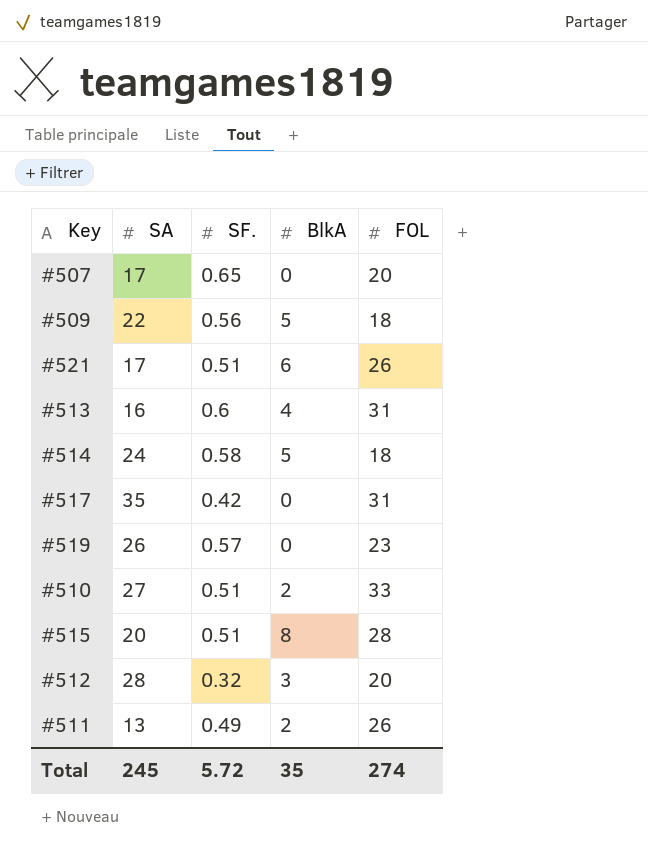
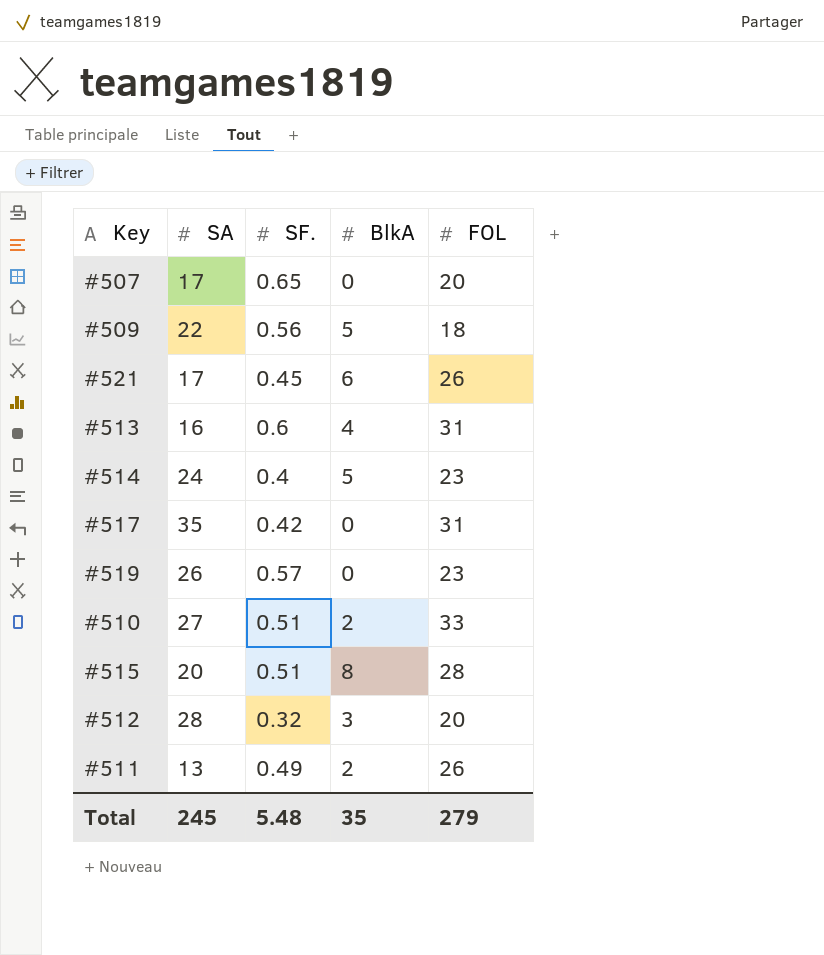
#521 | SF.: 0.51 -> 0.45
#514 | SF.: 0.58 -> 0.4
#514 | FOL: 18 -> 23
Total | SF.: 5.72 -> 5.48
Total | FOL: 274 -> 279

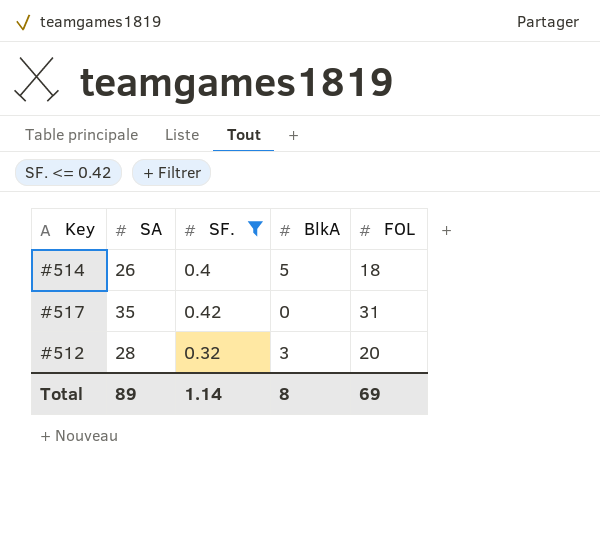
filter: none -> SF. <= 0.42
#514 | SA: 24 -> 26
#514 | FOL: 23 -> 18
Total | SA: 245 -> 89
Total | SF.: 5.48 -> 1.14
Total | BlkA: 35 -> 8
Total | FOL: 279 -> 69

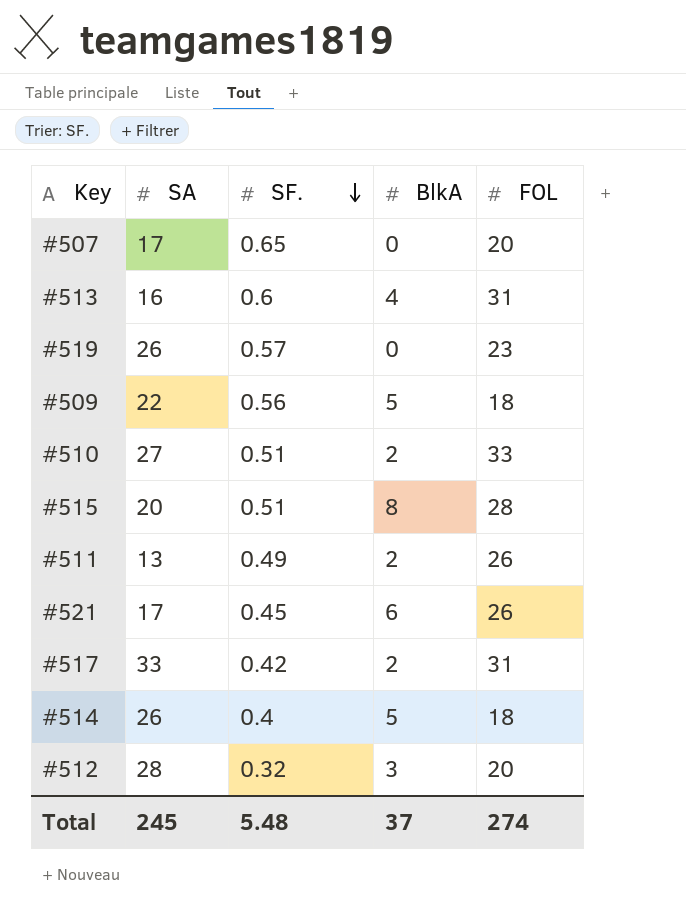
filter: SF. <= 0.42 -> none
row order: none -> SF. descending
#517 | SA: 35 -> 33
#517 | BlkA: 0 -> 2
Total | SA: 89 -> 245
Total | SF.: 1.14 -> 5.48
Total | BlkA: 8 -> 37
Total | FOL: 69 -> 274

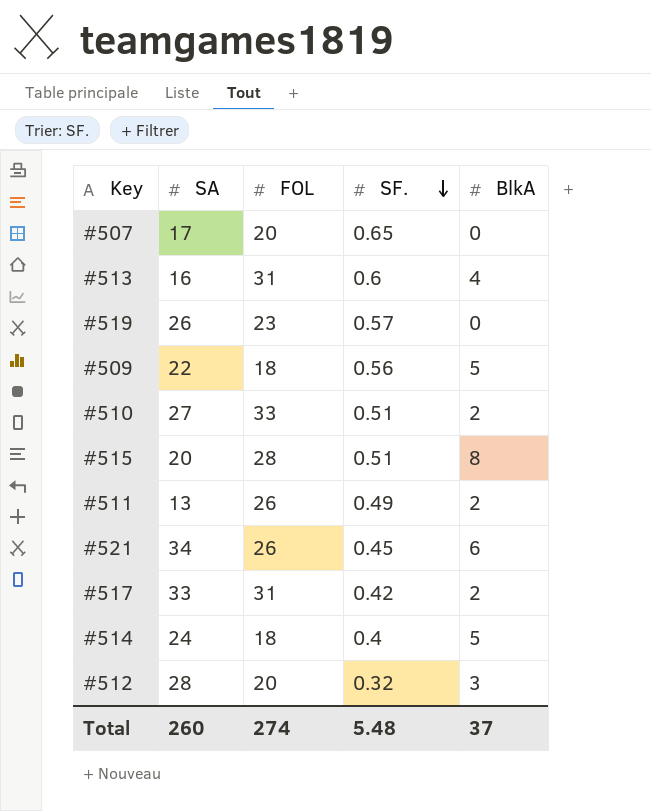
column FOL | position: 5 -> 3
#521 | SA: 17 -> 34
#514 | SA: 26 -> 24
Total | SA: 245 -> 260

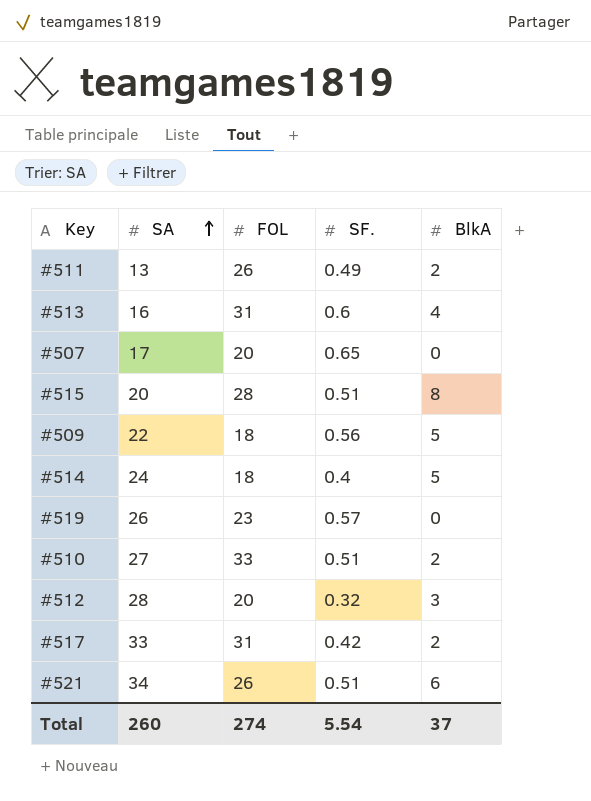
row order: SF. descending -> SA ascending
#521 | SF.: 0.45 -> 0.51
Total | SF.: 5.48 -> 5.54

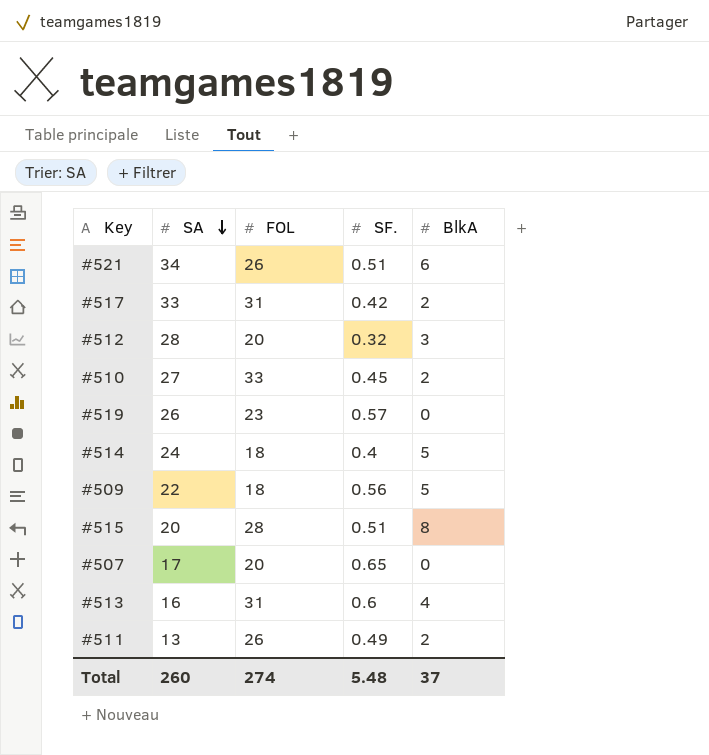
row order: SA ascending -> SA descending
#510 | SF.: 0.51 -> 0.45
Total | SF.: 5.54 -> 5.48

